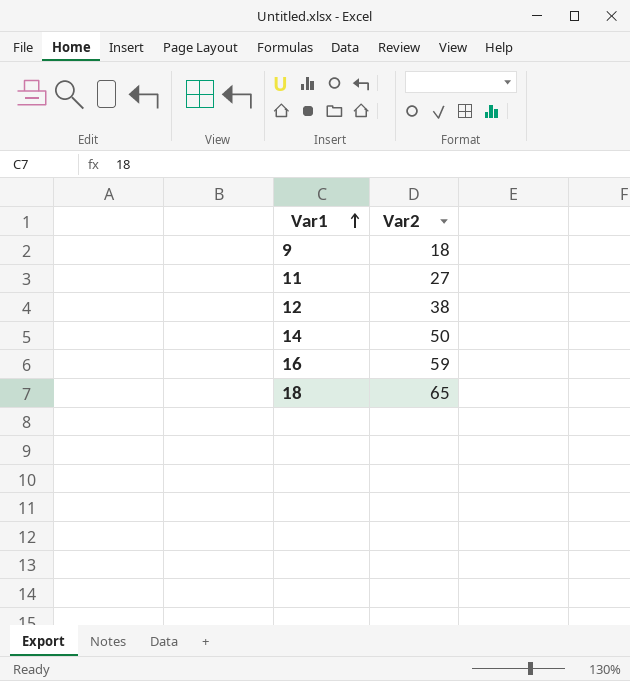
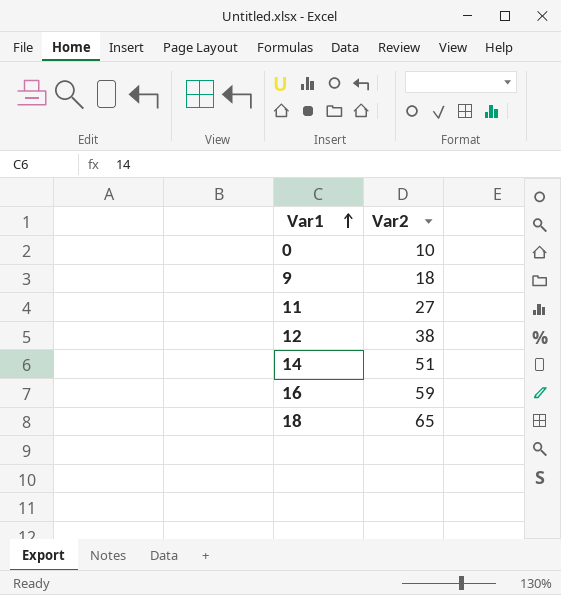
row 0: none -> 10
14 | Var2: 50 -> 51

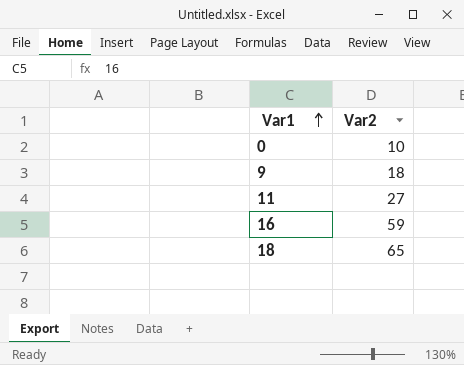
row 12: 38 -> none
row 14: 51 -> none

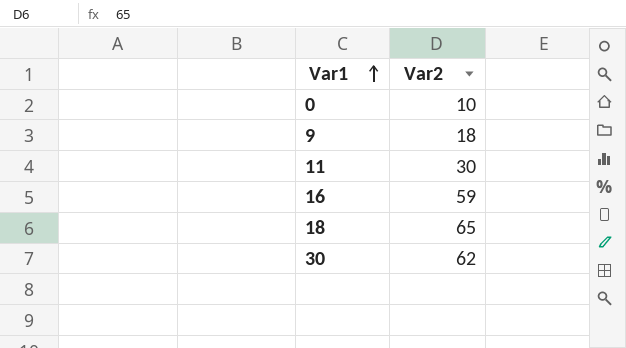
11 | Var2: 27 -> 30
row 30: none -> 62

